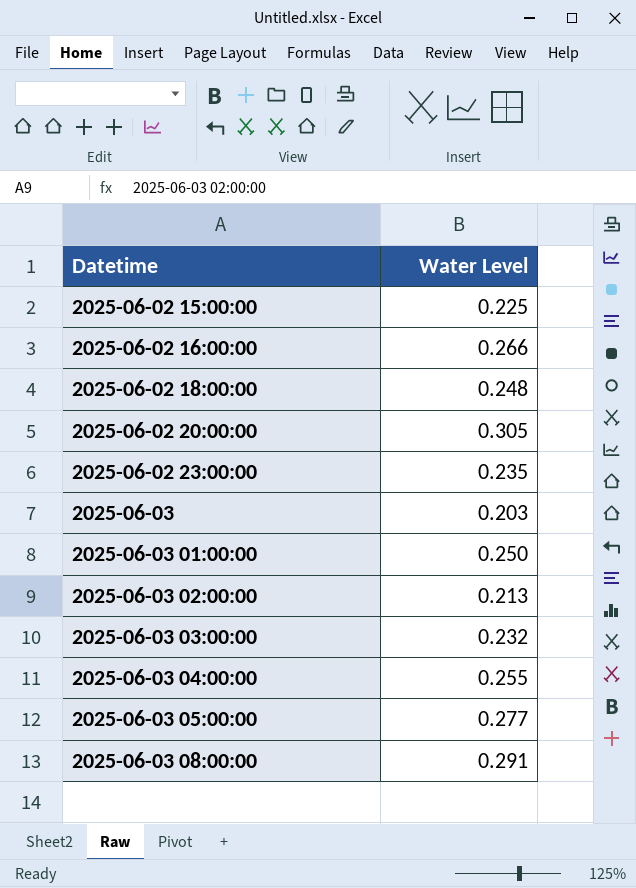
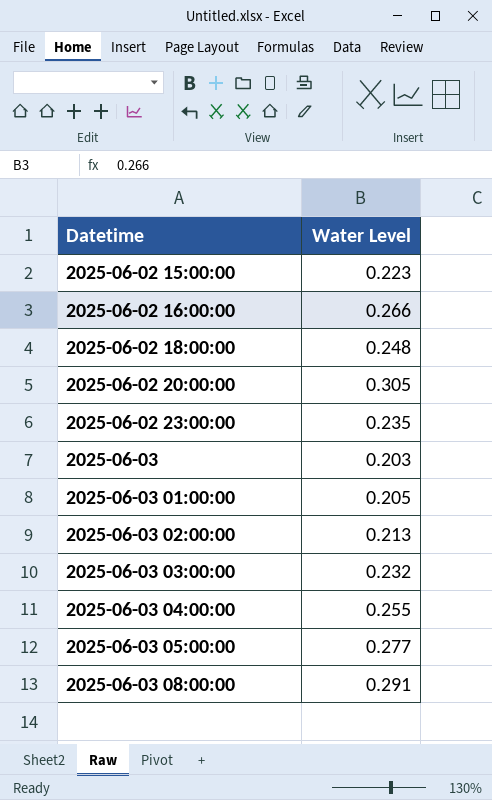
2025-06-02 15:00:00 | Water Level: 0.225 -> 0.223
2025-06-03 01:00:00 | Water Level: 0.250 -> 0.205

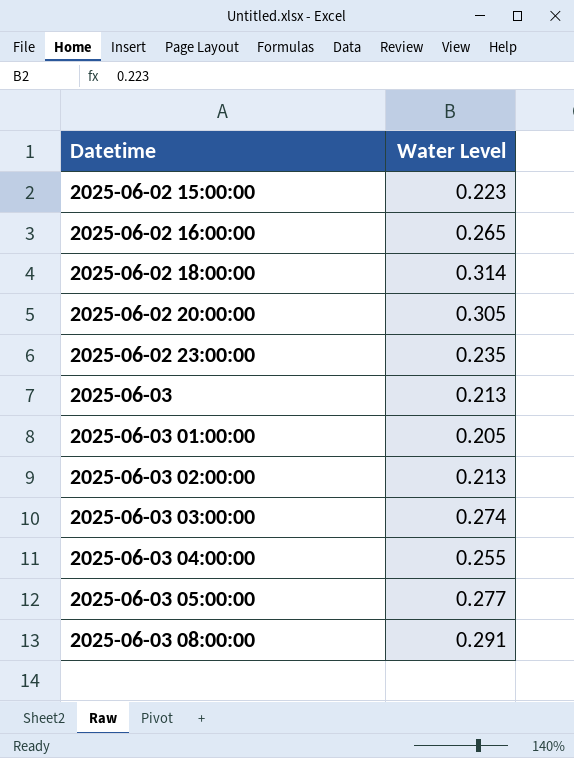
2025-06-02 16:00:00 | Water Level: 0.266 -> 0.265
2025-06-02 18:00:00 | Water Level: 0.248 -> 0.314
2025-06-03 | Water Level: 0.203 -> 0.213
2025-06-03 03:00:00 | Water Level: 0.232 -> 0.274

